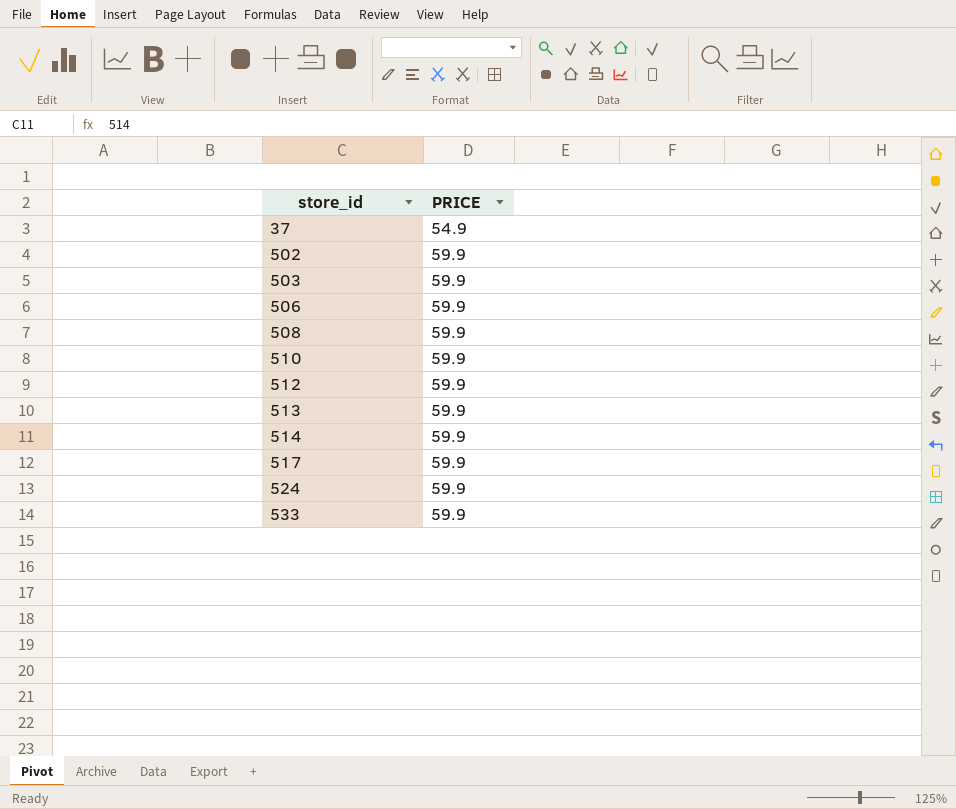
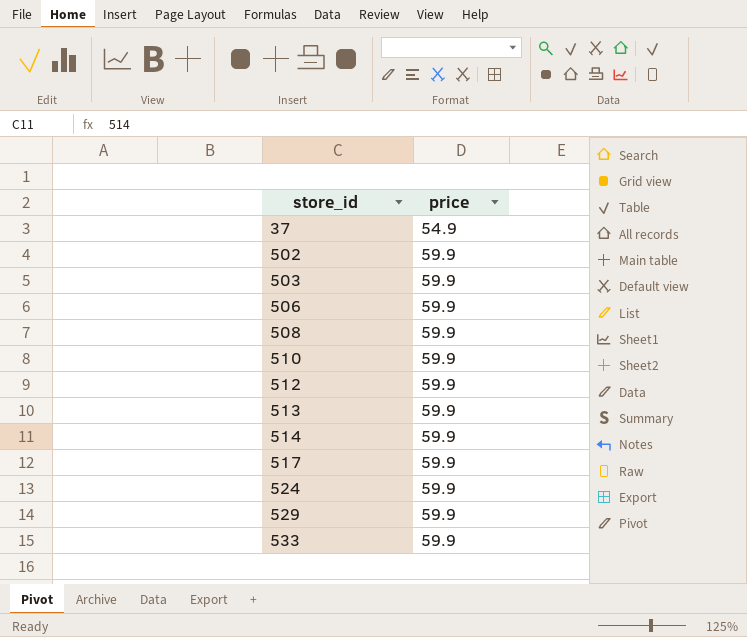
column name: PRICE -> price
row 529: none -> 59.9

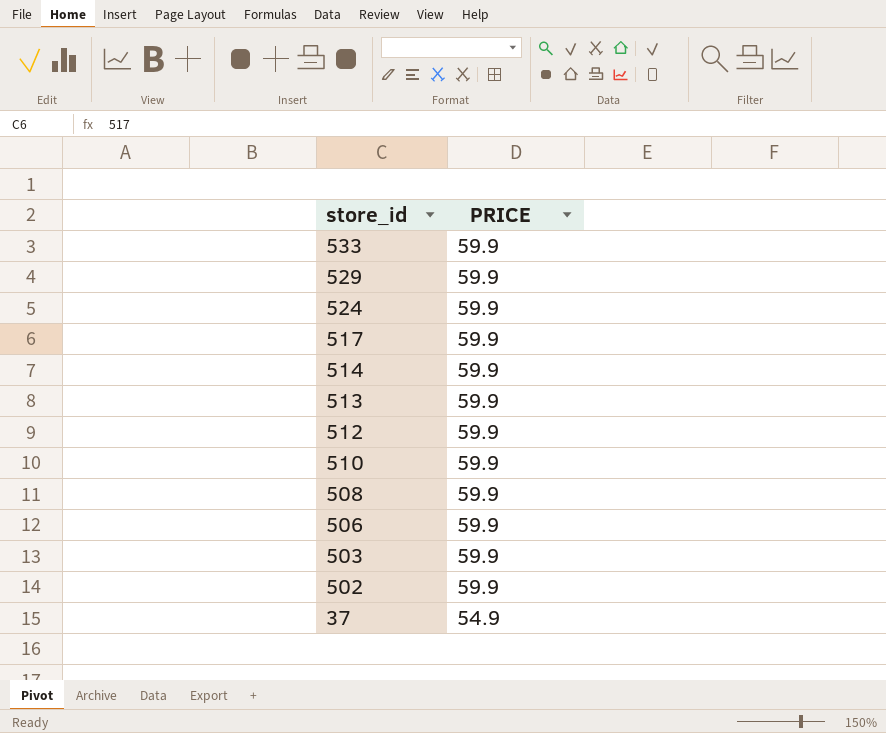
row order: store_id ascending -> store_id descending
column name: price -> PRICE

